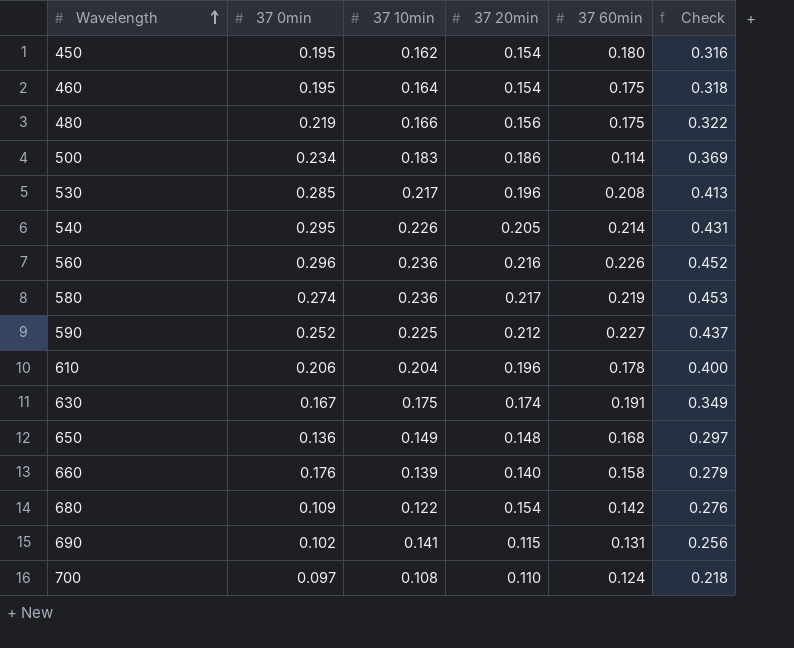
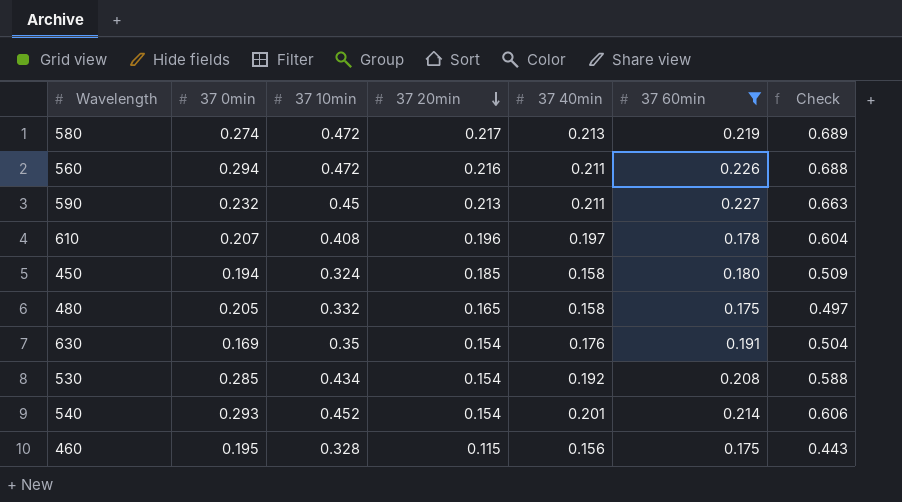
filter: none -> 37 60min >= 0.175
row order: Wavelength ascending -> 37 20min descending
column 37 40min | position: none -> 5
580 | 37 10min: 0.236 -> 0.472
580 | Check: 0.453 -> 0.689
560 | 37 0min: 0.296 -> 0.294
560 | 37 10min: 0.236 -> 0.472
560 | Check: 0.452 -> 0.688
590 | 37 0min: 0.252 -> 0.232
590 | 37 10min: 0.225 -> 0.45
590 | 37 20min: 0.212 -> 0.213
590 | Check: 0.437 -> 0.663
610 | 37 0min: 0.206 -> 0.207
610 | 37 10min: 0.204 -> 0.408
610 | Check: 0.400 -> 0.604
450 | 37 0min: 0.195 -> 0.194
450 | 37 10min: 0.162 -> 0.324
450 | 37 20min: 0.154 -> 0.185
450 | Check: 0.316 -> 0.509
480 | 37 0min: 0.219 -> 0.205
480 | 37 10min: 0.166 -> 0.332
480 | 37 20min: 0.156 -> 0.165
480 | Check: 0.322 -> 0.497
630 | 37 0min: 0.167 -> 0.169
630 | 37 10min: 0.175 -> 0.35
630 | 37 20min: 0.174 -> 0.154
630 | Check: 0.349 -> 0.504
530 | 37 10min: 0.217 -> 0.434
530 | 37 20min: 0.196 -> 0.154
530 | Check: 0.413 -> 0.588
540 | 37 0min: 0.295 -> 0.293
540 | 37 10min: 0.226 -> 0.452
540 | 37 20min: 0.205 -> 0.154
540 | Check: 0.431 -> 0.606
460 | 37 10min: 0.164 -> 0.328
460 | 37 20min: 0.154 -> 0.115
460 | Check: 0.318 -> 0.443

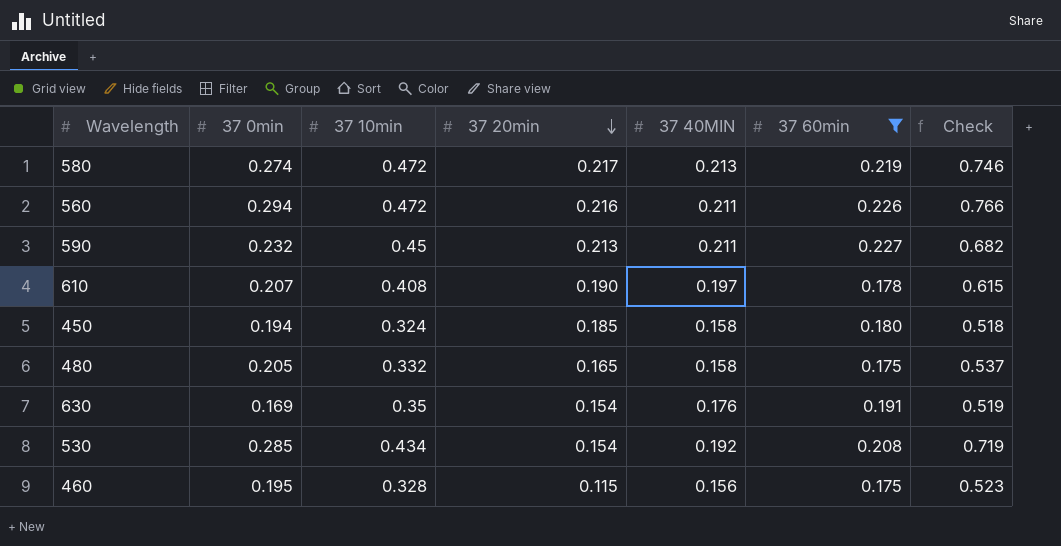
column name: 37 40min -> 37 40MIN
column Check | formula: [37 10min] + [37 20min] -> [37 0min] + [37 10min]
row 540: 0.293 | 0.452 | 0.154 | 0.201 | 0.214 | 0.606 -> none
610 | 37 20min: 0.196 -> 0.190

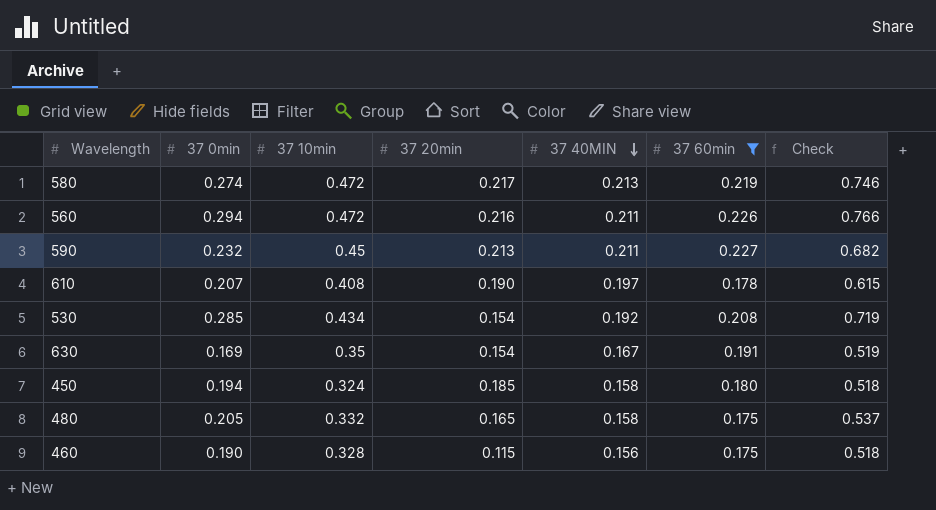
row order: 37 20min descending -> 37 40MIN descending
630 | 37 40MIN: 0.176 -> 0.167
460 | 37 0min: 0.195 -> 0.190
460 | Check: 0.523 -> 0.518

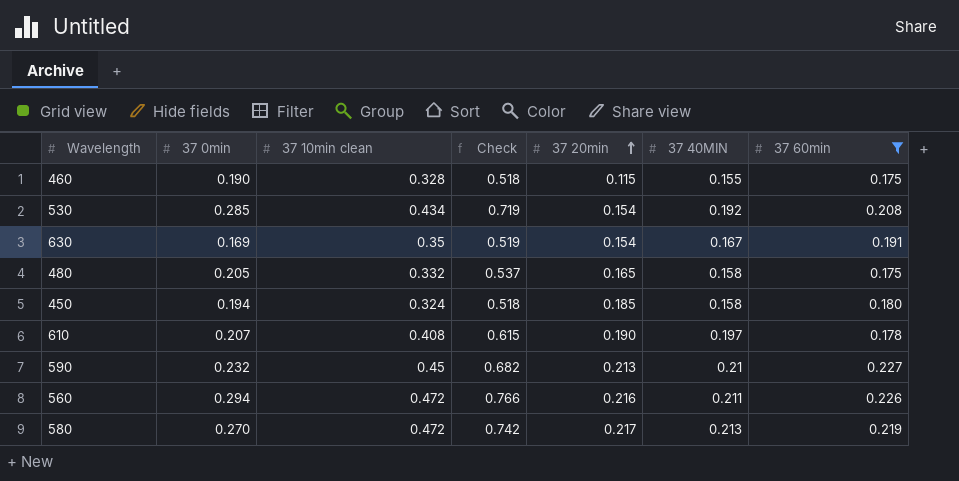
row order: 37 40MIN descending -> 37 20min ascending
column name: 37 10min -> 37 10min clean
column Check | position: 7 -> 4
460 | 37 40MIN: 0.156 -> 0.155
590 | 37 40MIN: 0.211 -> 0.21
580 | 37 0min: 0.274 -> 0.270
580 | Check: 0.746 -> 0.742

